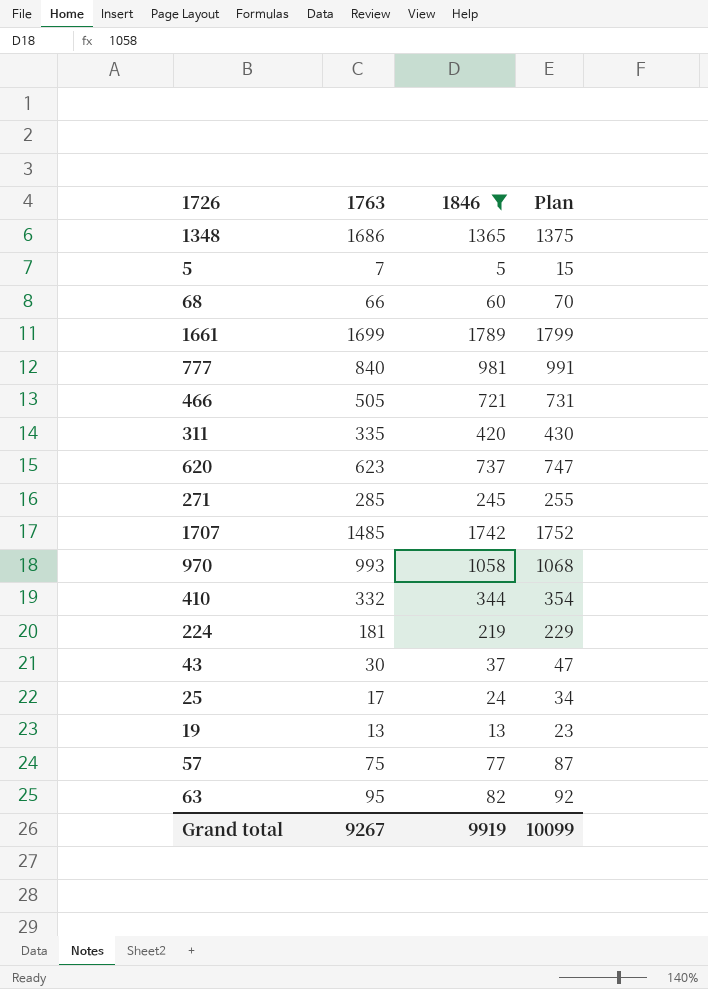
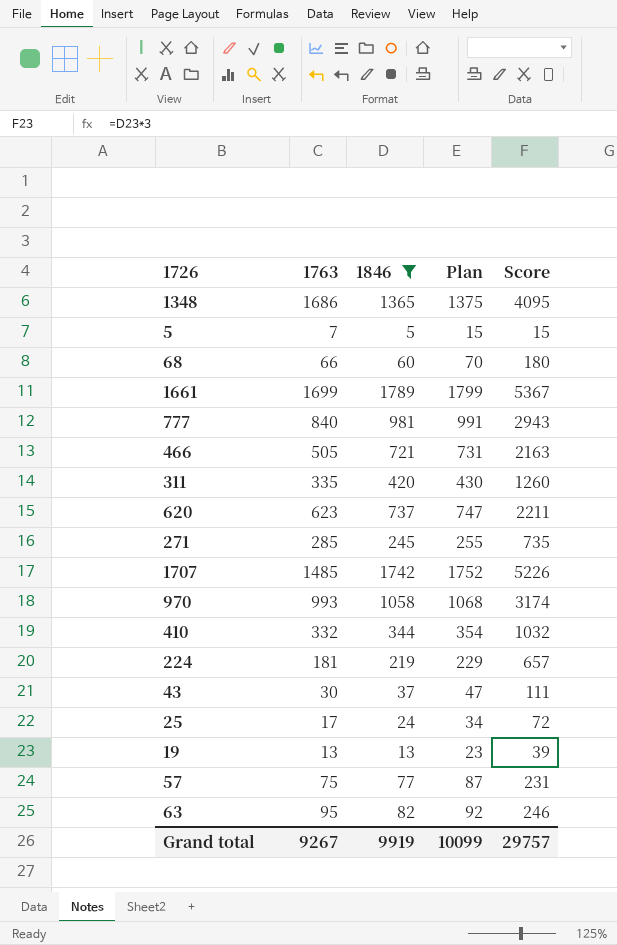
column Score | formula: none -> [1846] * 3

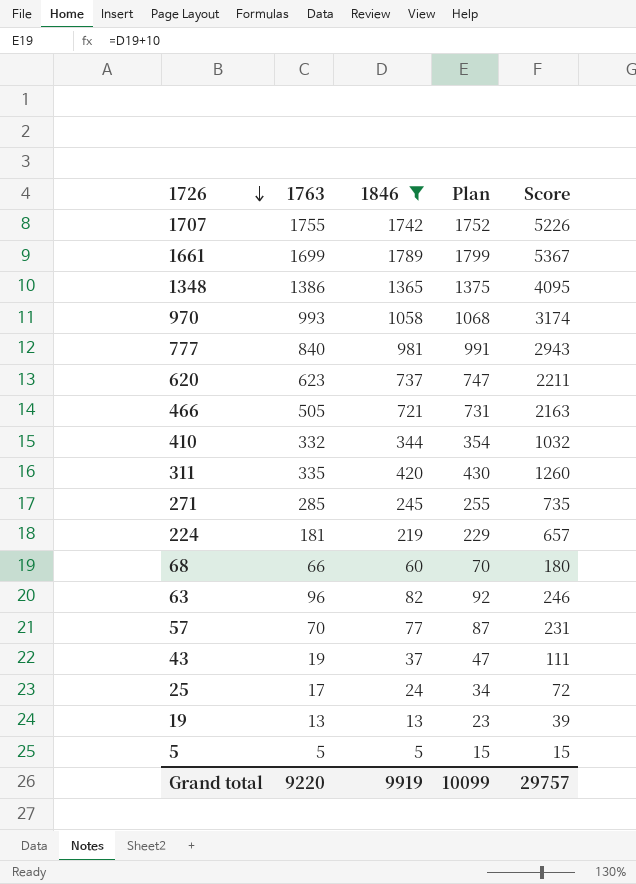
row order: none -> 1726 descending
1707 | 1763: 1485 -> 1755
1348 | 1763: 1686 -> 1386
63 | 1763: 95 -> 96
57 | 1763: 75 -> 70
43 | 1763: 30 -> 19
5 | 1763: 7 -> 5
Grand total | 1763: 9267 -> 9220

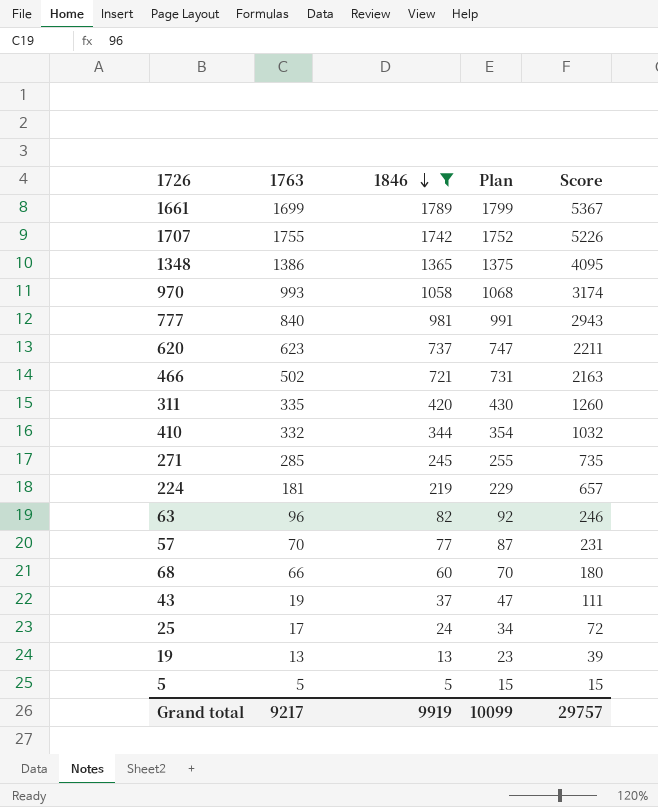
row order: 1726 descending -> 1846 descending
466 | 1763: 505 -> 502
Grand total | 1763: 9220 -> 9217

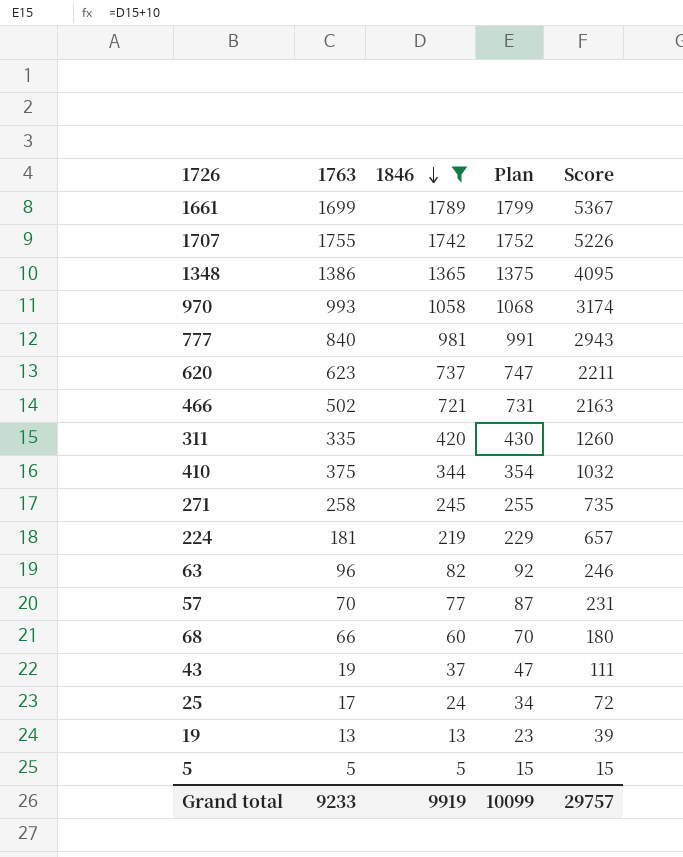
410 | 1763: 332 -> 375
271 | 1763: 285 -> 258
Grand total | 1763: 9217 -> 9233

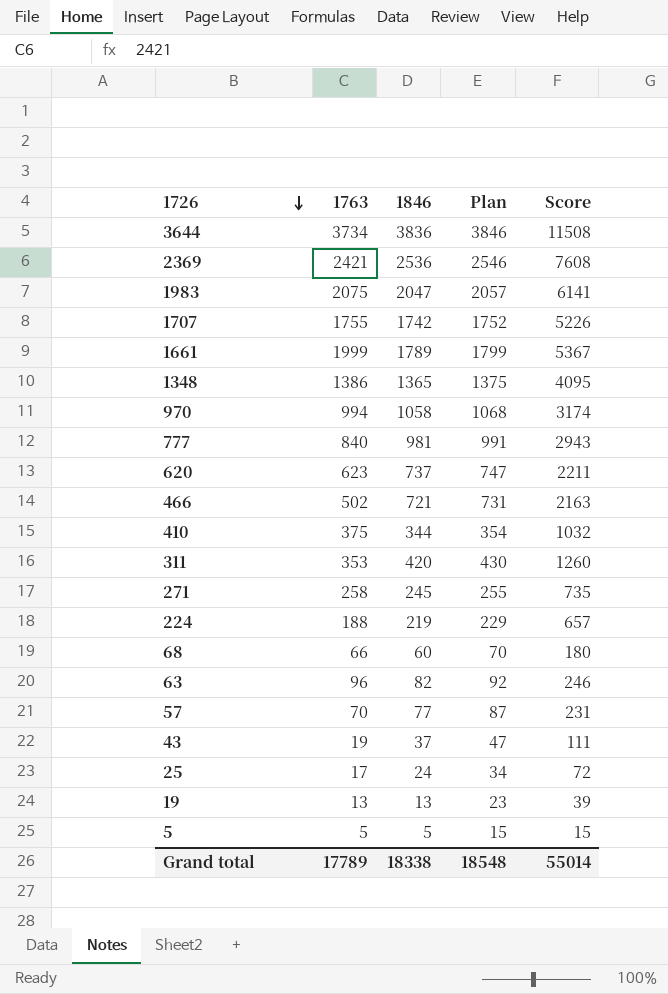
filter: 1846 <= 1789 -> none
row order: 1846 descending -> 1726 descending
1661 | 1763: 1699 -> 1999
970 | 1763: 993 -> 994
311 | 1763: 335 -> 353
224 | 1763: 181 -> 188
Grand total | 1763: 9233 -> 17789
Grand total | 1846: 9919 -> 18338
Grand total | Plan: 10099 -> 18548
Grand total | Score: 29757 -> 55014

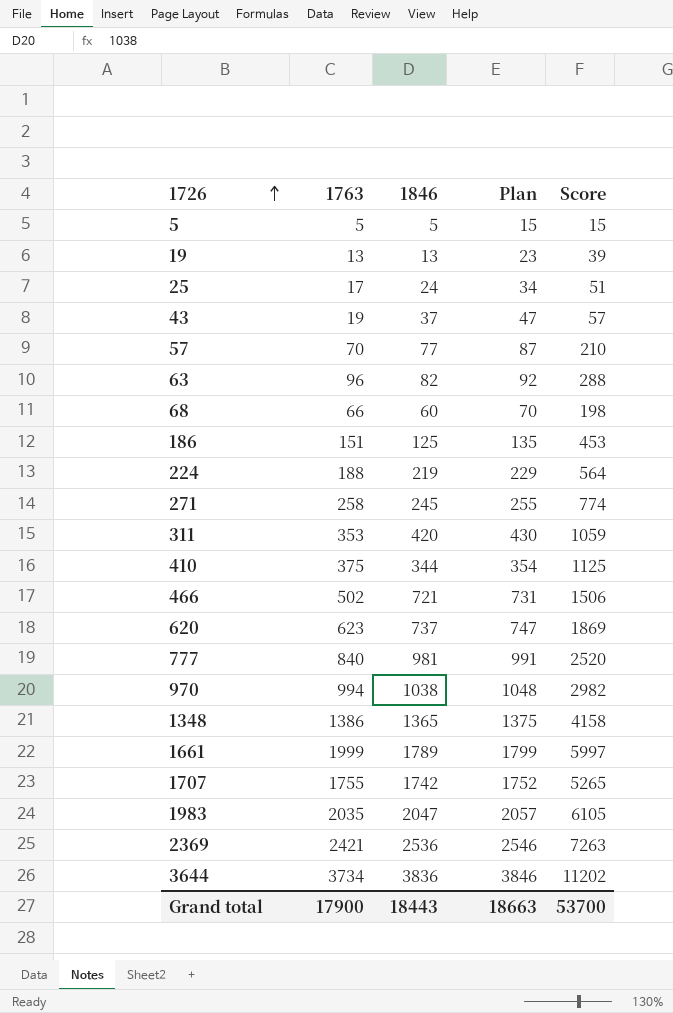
row order: 1726 descending -> 1726 ascending
column Score | formula: [1846] * 3 -> [1763] * 3
row 186: none -> 151 | 125 | 135 | 453
970 | 1846: 1058 -> 1038
970 | Plan: 1068 -> 1048
1983 | 1763: 2075 -> 2035
Grand total | 1763: 17789 -> 17900
Grand total | 1846: 18338 -> 18443
Grand total | Plan: 18548 -> 18663
Grand total | Score: 55014 -> 53700

